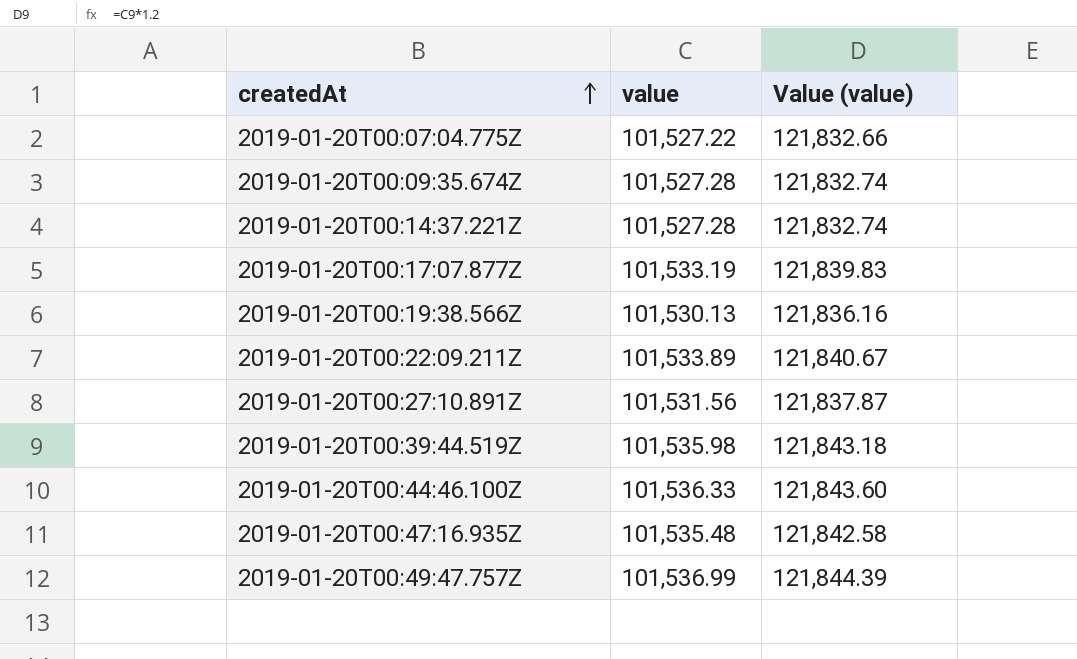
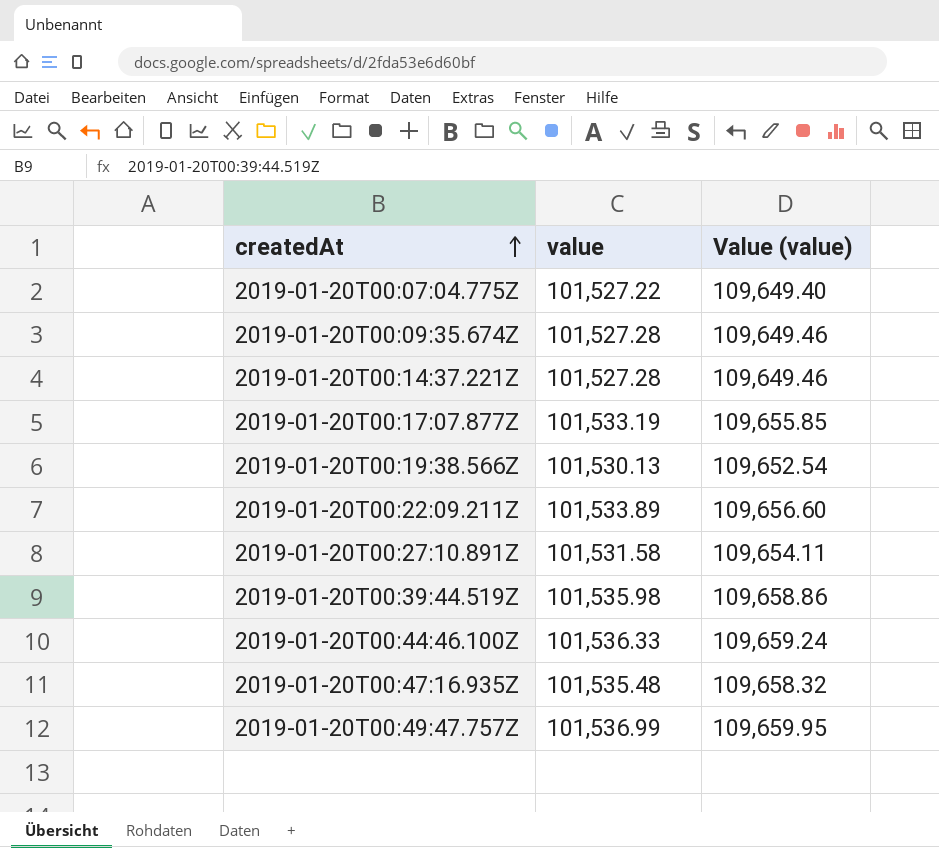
column Value (value) | formula: [value] * 1.2 -> [value] * 1.08
2019-01-20T00:27:10.891Z | value: 101,531.56 -> 101,531.58

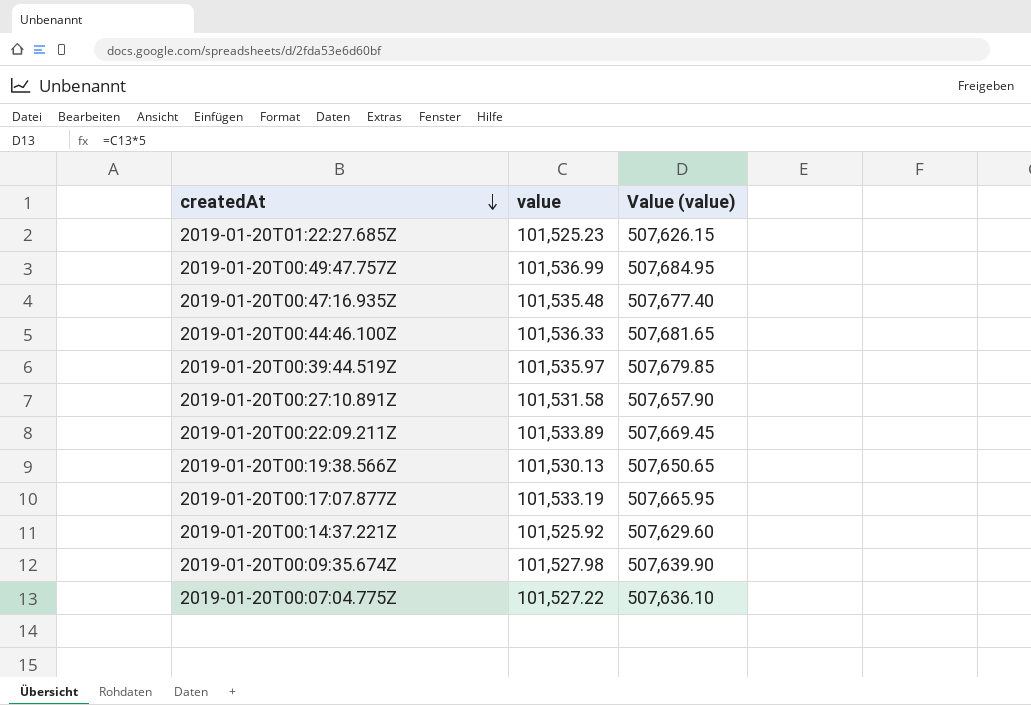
row order: createdAt ascending -> createdAt descending
column Value (value) | formula: [value] * 1.08 -> [value] * 5
row 2019-01-20T01:22:27.685Z: none -> 101,525.23 | 507,626.15
2019-01-20T00:39:44.519Z | value: 101,535.98 -> 101,535.97
2019-01-20T00:14:37.221Z | value: 101,527.28 -> 101,525.92
2019-01-20T00:09:35.674Z | value: 101,527.28 -> 101,527.98

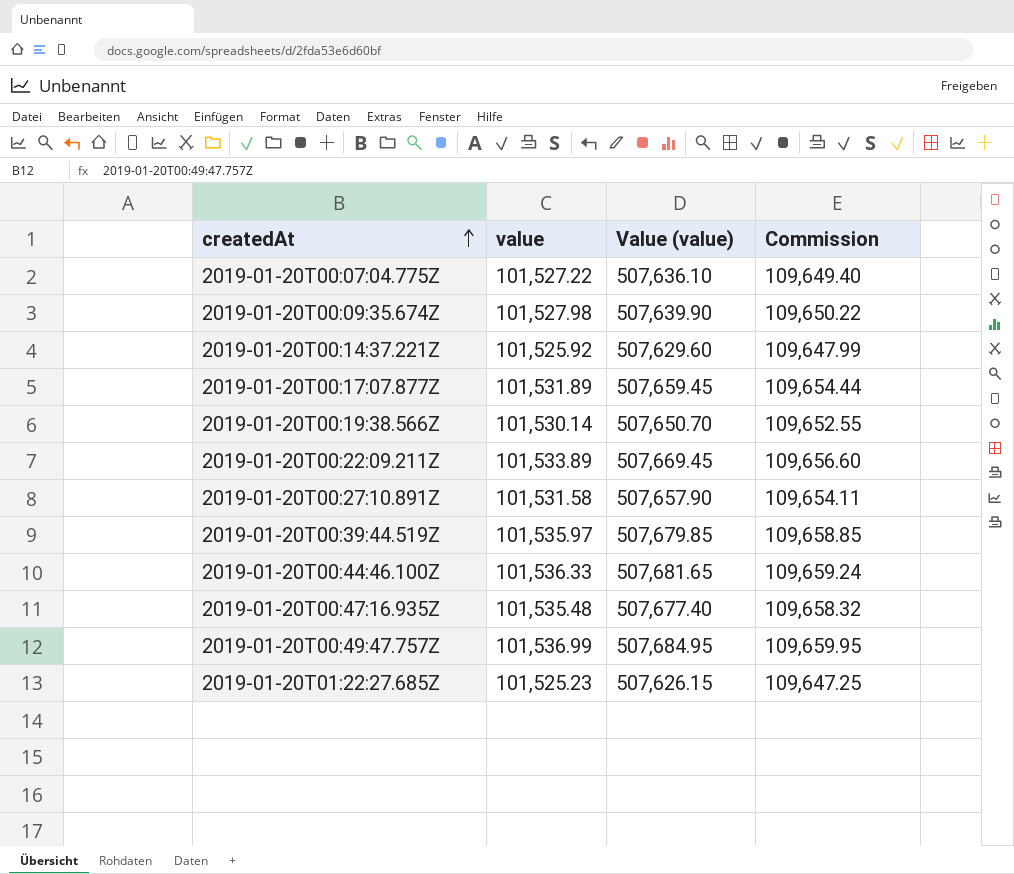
row order: createdAt descending -> createdAt ascending
column Commission | formula: none -> [value] * 1.08
2019-01-20T00:17:07.877Z | value: 101,533.19 -> 101,531.89
2019-01-20T00:17:07.877Z | Value (value): 507,665.95 -> 507,659.45
2019-01-20T00:19:38.566Z | value: 101,530.13 -> 101,530.14
2019-01-20T00:19:38.566Z | Value (value): 507,650.65 -> 507,650.70

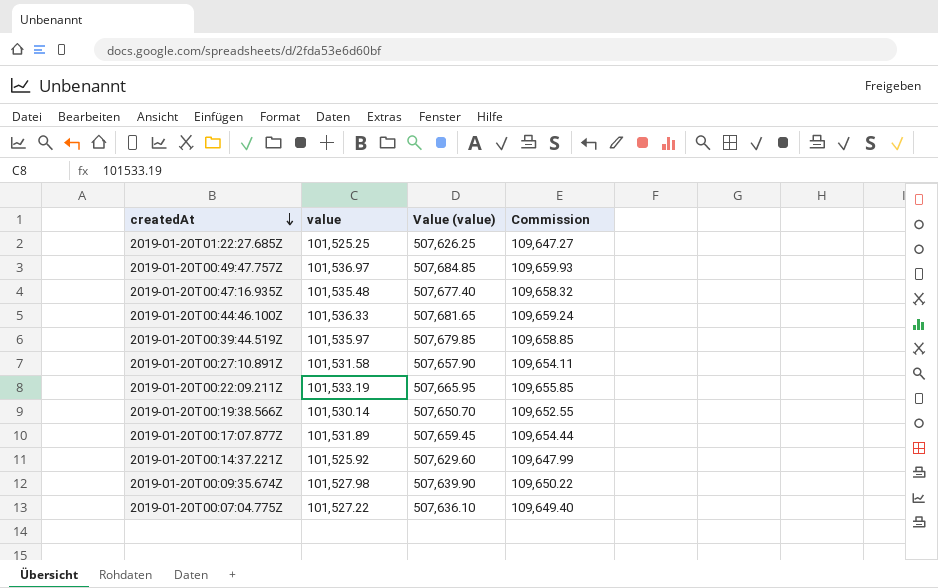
row order: createdAt ascending -> createdAt descending
2019-01-20T01:22:27.685Z | value: 101,525.23 -> 101,525.25
2019-01-20T01:22:27.685Z | Value (value): 507,626.15 -> 507,626.25
2019-01-20T01:22:27.685Z | Commission: 109,647.25 -> 109,647.27
2019-01-20T00:49:47.757Z | value: 101,536.99 -> 101,536.97
2019-01-20T00:49:47.757Z | Value (value): 507,684.95 -> 507,684.85
2019-01-20T00:49:47.757Z | Commission: 109,659.95 -> 109,659.93
2019-01-20T00:22:09.211Z | value: 101,533.89 -> 101,533.19
2019-01-20T00:22:09.211Z | Value (value): 507,669.45 -> 507,665.95
2019-01-20T00:22:09.211Z | Commission: 109,656.60 -> 109,655.85

